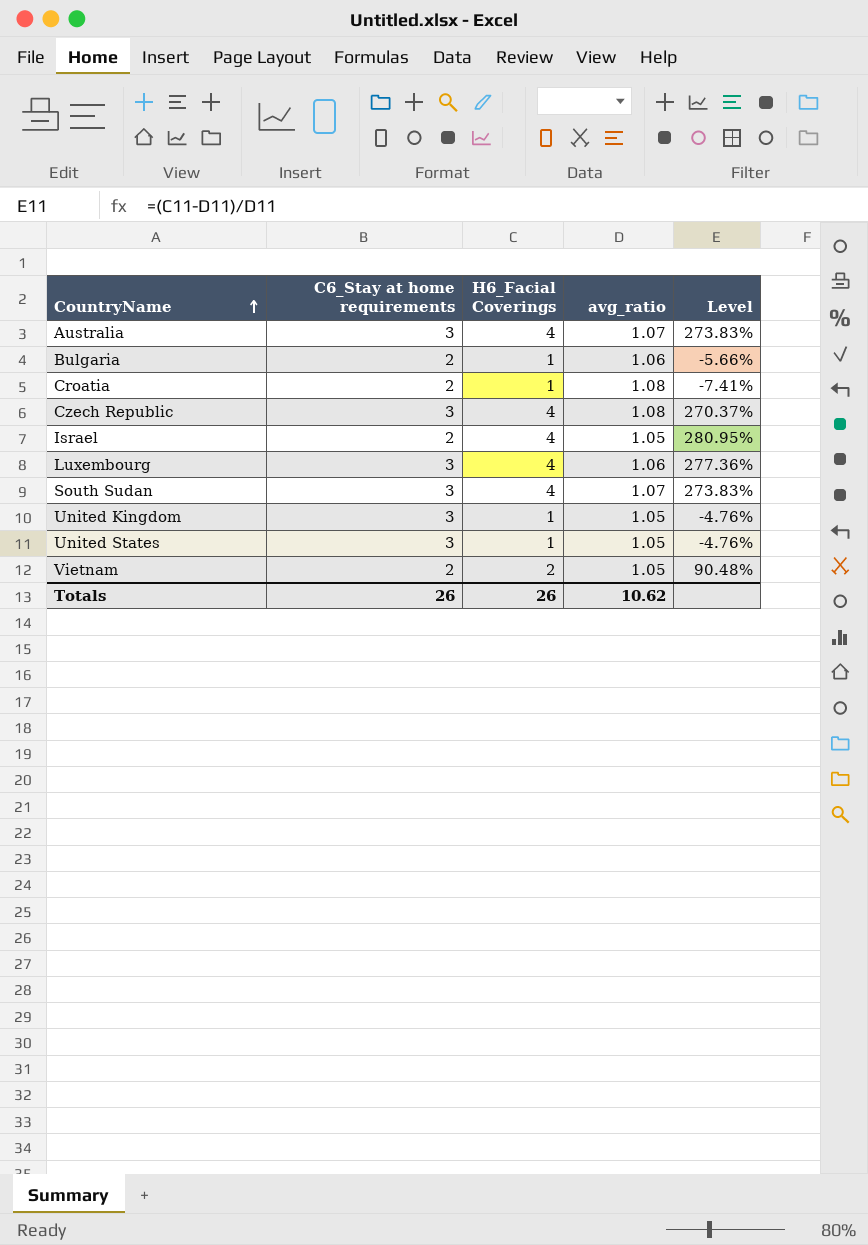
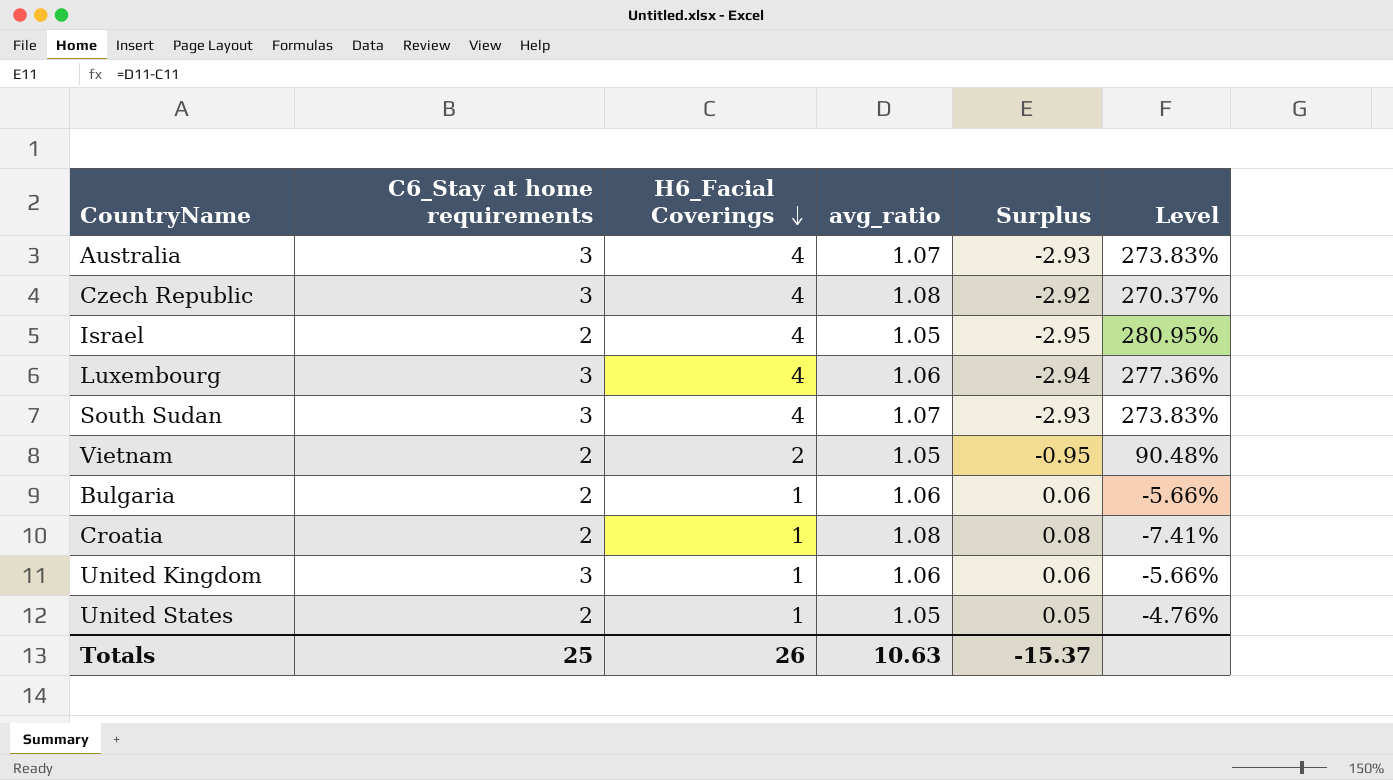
row order: CountryName ascending -> H6_Facial Coverings descending
column Surplus | formula: none -> [avg_ratio] - [H6_Facial Coverings]
United Kingdom | avg_ratio: 1.05 -> 1.06
United Kingdom | Level: -4.76% -> -5.66%
United States | C6_Stay at home requirements: 3 -> 2
Totals | C6_Stay at home requirements: 26 -> 25
Totals | avg_ratio: 10.62 -> 10.63

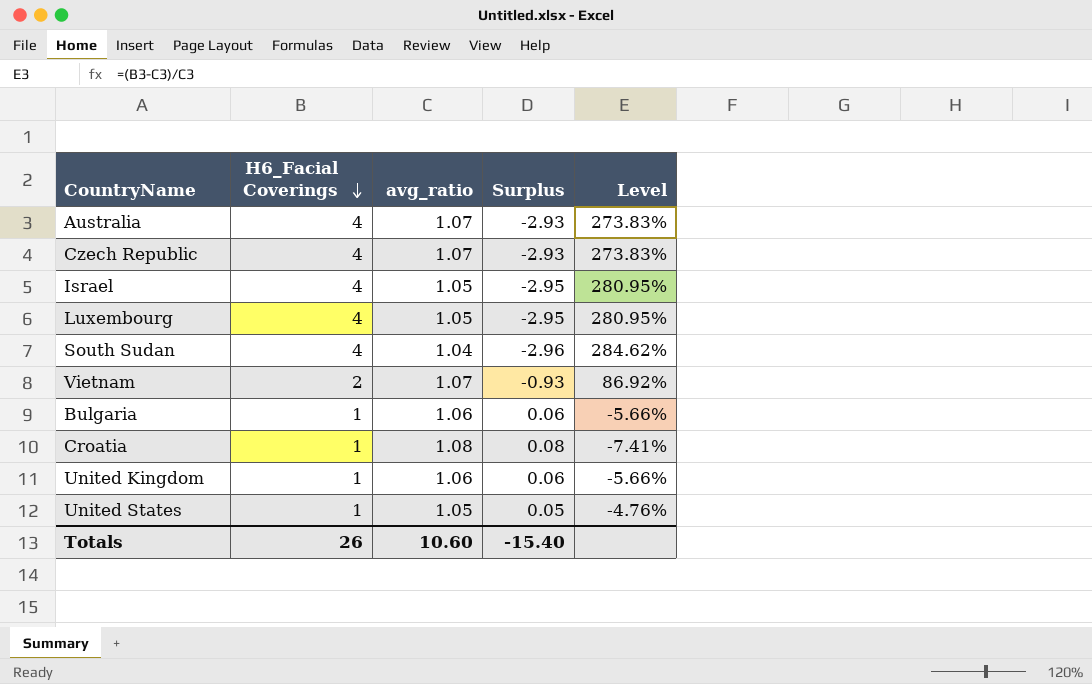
column C6_Stay at home requirements | position: 2 -> none
Czech Republic | avg_ratio: 1.08 -> 1.07
Czech Republic | Surplus: -2.92 -> -2.93
Czech Republic | Level: 270.37% -> 273.83%
Luxembourg | avg_ratio: 1.06 -> 1.05
Luxembourg | Surplus: -2.94 -> -2.95
Luxembourg | Level: 277.36% -> 280.95%
South Sudan | avg_ratio: 1.07 -> 1.04
South Sudan | Surplus: -2.93 -> -2.96
South Sudan | Level: 273.83% -> 284.62%
Vietnam | avg_ratio: 1.05 -> 1.07
Vietnam | Surplus: -0.95 -> -0.93
Vietnam | Level: 90.48% -> 86.92%
Totals | avg_ratio: 10.63 -> 10.60
Totals | Surplus: -15.37 -> -15.40

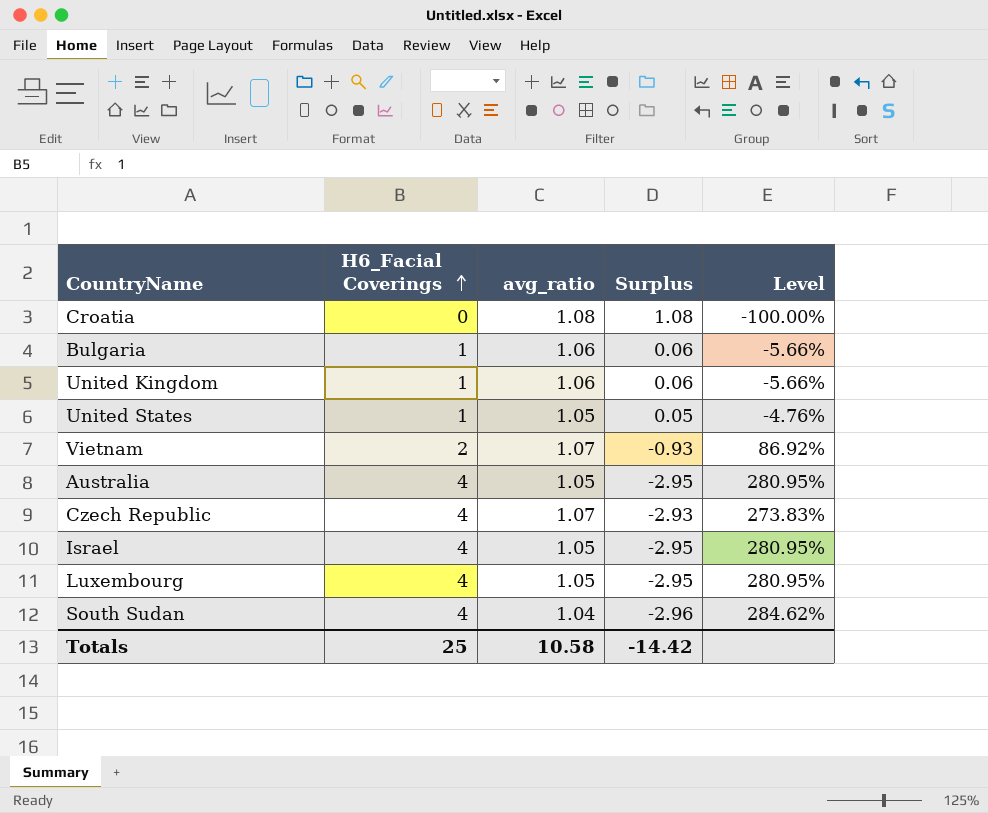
row order: H6_Facial Coverings descending -> H6_Facial Coverings ascending
Croatia | H6_Facial Coverings: 1 -> 0
Croatia | Surplus: 0.08 -> 1.08
Croatia | Level: -7.41% -> -100.00%
Australia | avg_ratio: 1.07 -> 1.05
Australia | Surplus: -2.93 -> -2.95
Australia | Level: 273.83% -> 280.95%
Totals | H6_Facial Coverings: 26 -> 25
Totals | avg_ratio: 10.60 -> 10.58
Totals | Surplus: -15.40 -> -14.42

